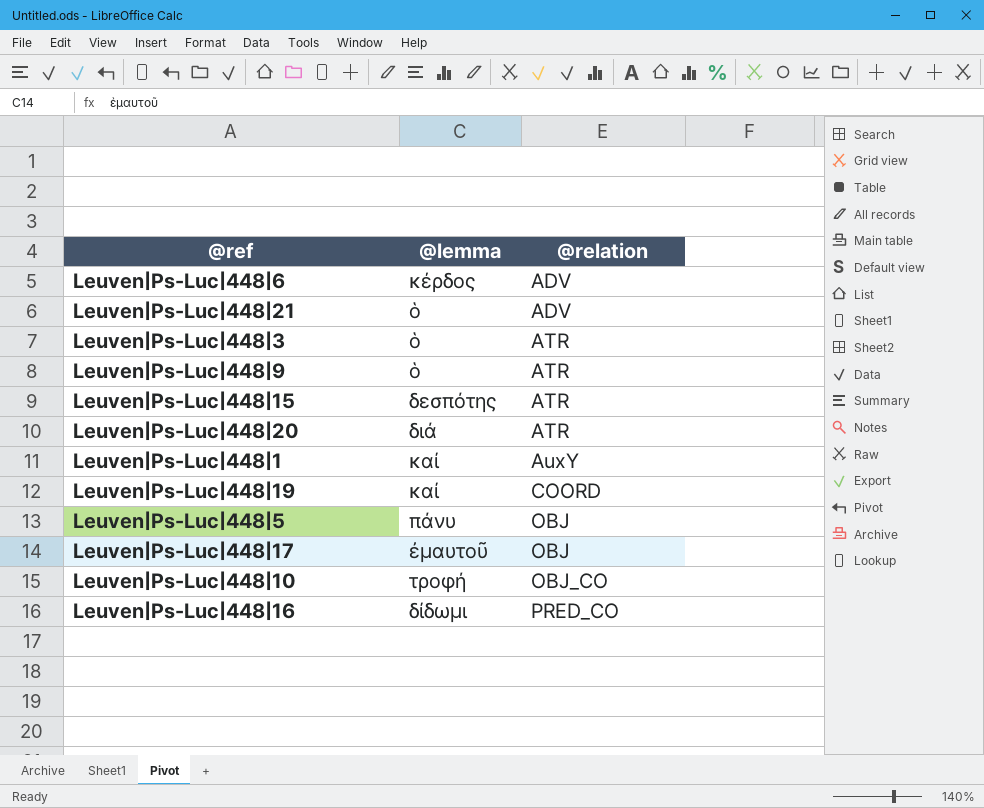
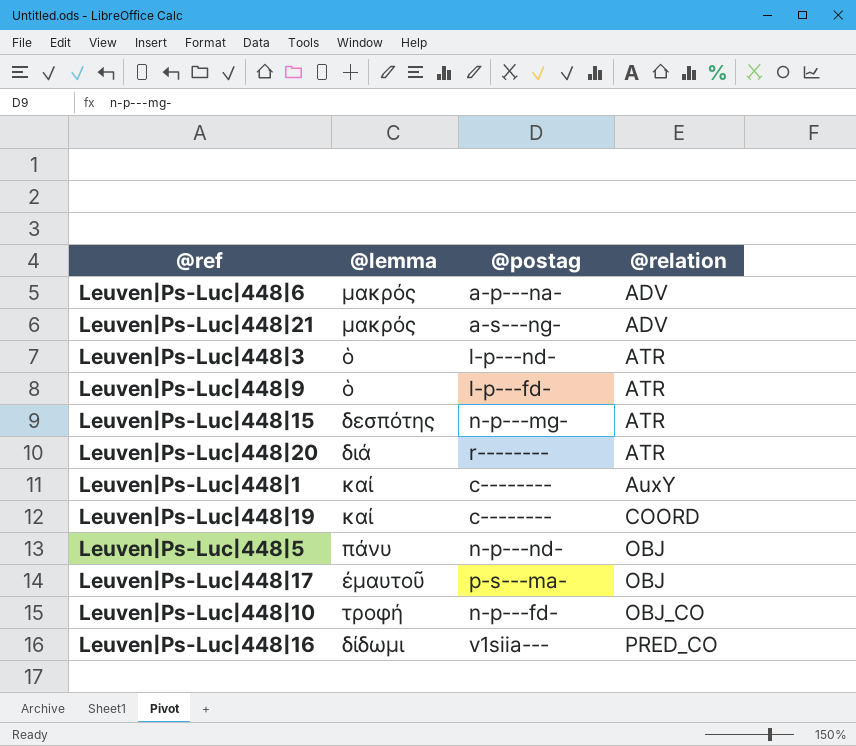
column @postag | position: none -> 3
Leuven|Ps-Luc|448|6 | @lemma: κέρδος -> μακρός
Leuven|Ps-Luc|448|21 | @lemma: ὁ -> μακρός

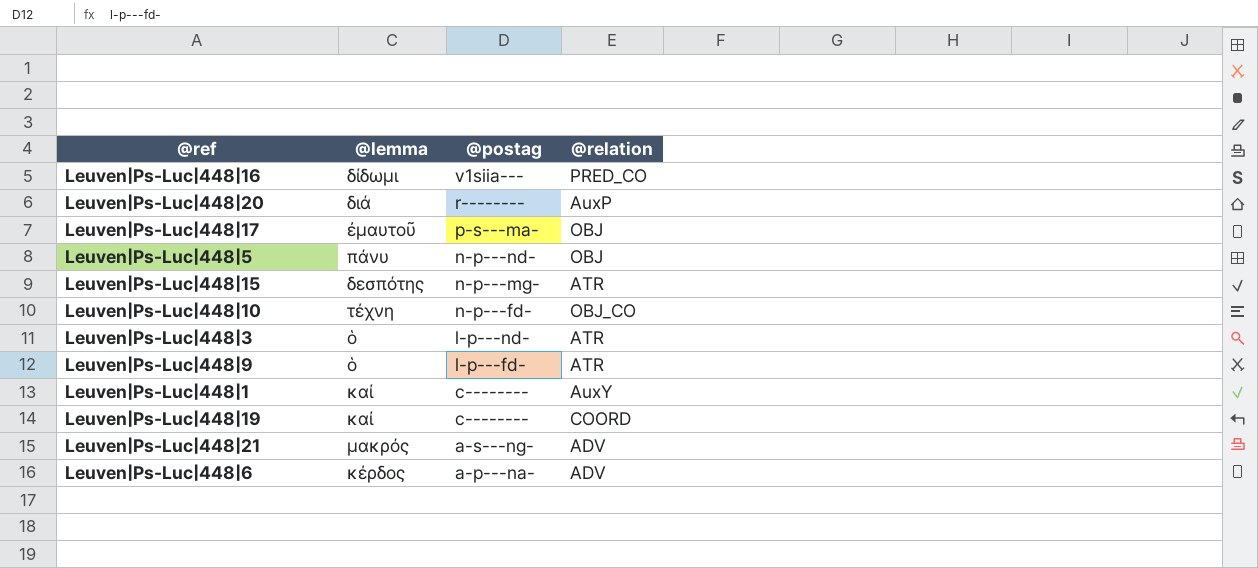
row order: @relation ascending -> @postag descending
Leuven|Ps-Luc|448|20 | @relation: ATR -> AuxP
Leuven|Ps-Luc|448|10 | @lemma: τροφή -> τέχνη
Leuven|Ps-Luc|448|6 | @lemma: μακρός -> κέρδος

